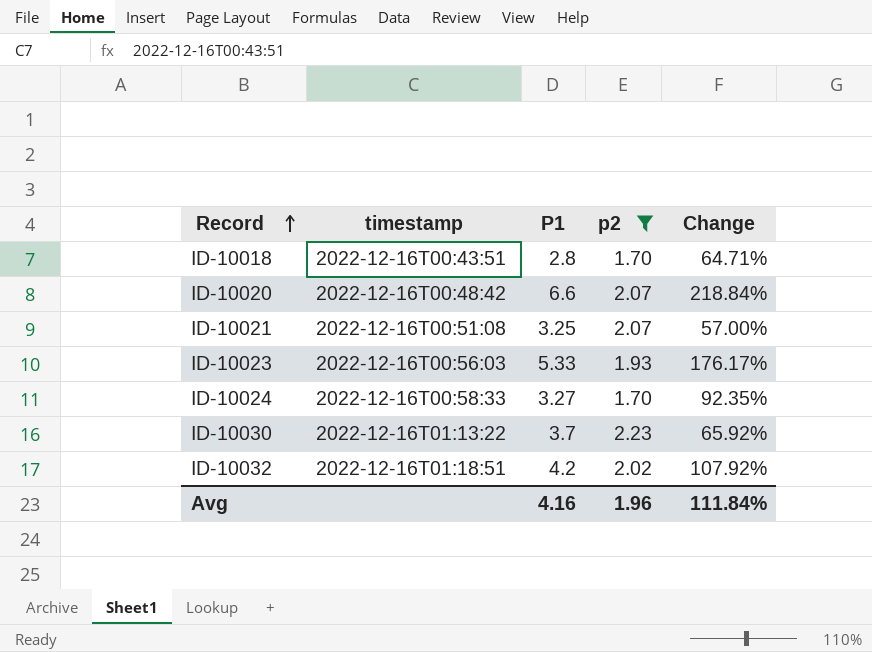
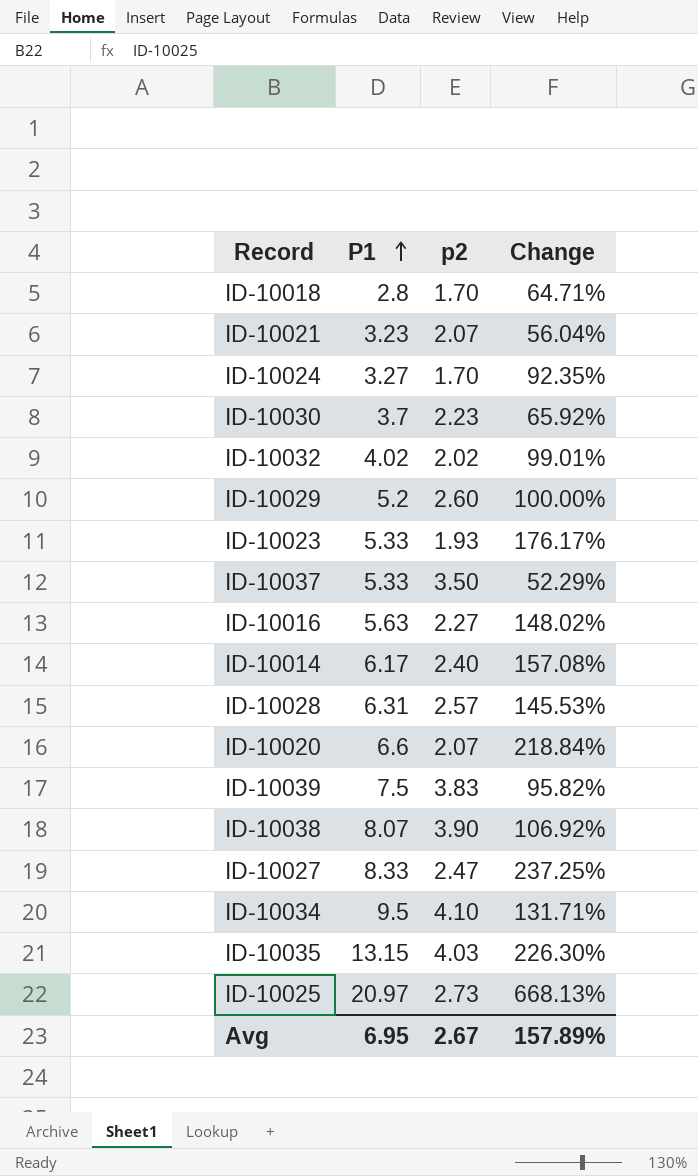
filter: p2 <= 2.23 -> none
row order: Record ascending -> P1 ascending
column timestamp | position: 2 -> none
ID-10021 | P1: 3.25 -> 3.23
ID-10021 | Change: 57.00% -> 56.04%
ID-10032 | P1: 4.2 -> 4.02
ID-10032 | Change: 107.92% -> 99.01%
Avg | P1: 4.16 -> 6.95
Avg | p2: 1.96 -> 2.67
Avg | Change: 111.84% -> 157.89%

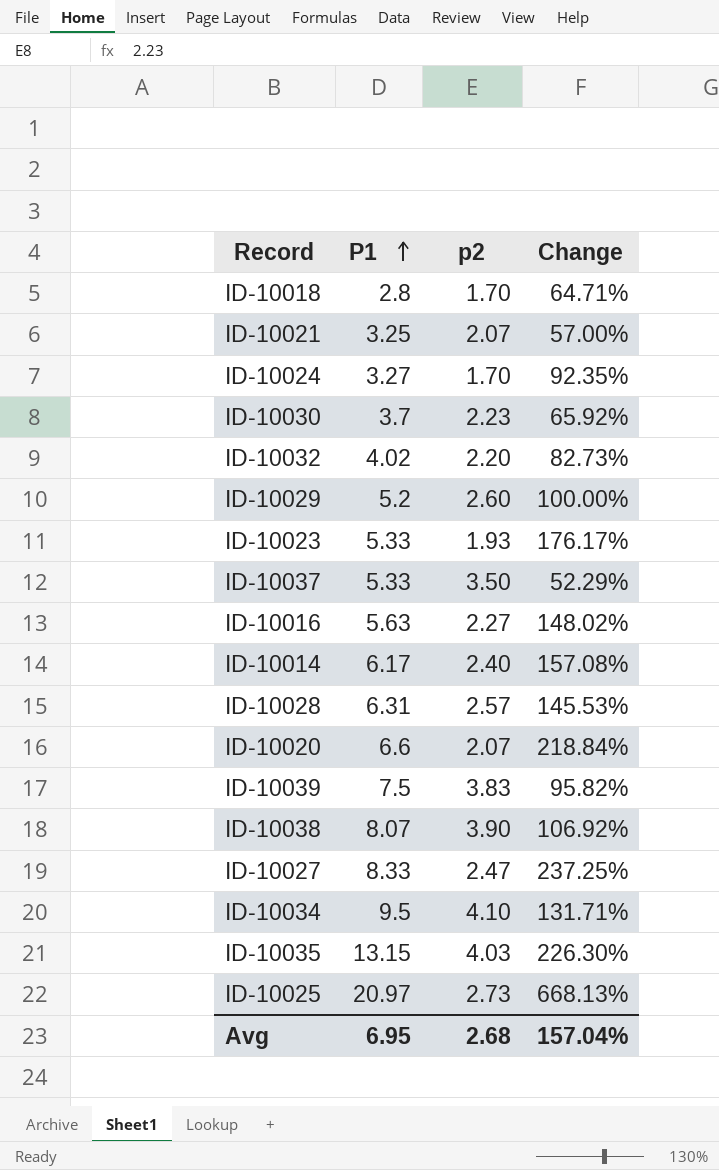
ID-10021 | P1: 3.23 -> 3.25
ID-10021 | Change: 56.04% -> 57.00%
ID-10032 | p2: 2.02 -> 2.20
ID-10032 | Change: 99.01% -> 82.73%
Avg | p2: 2.67 -> 2.68
Avg | Change: 157.89% -> 157.04%

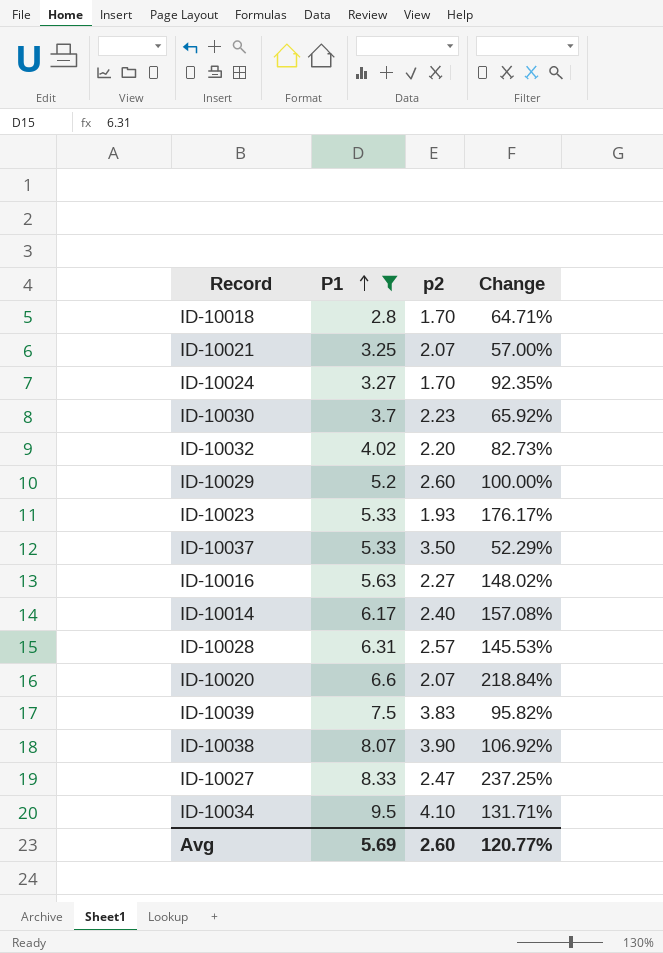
filter: none -> P1 <= 9.5
Avg | P1: 6.95 -> 5.69
Avg | p2: 2.68 -> 2.60
Avg | Change: 157.04% -> 120.77%

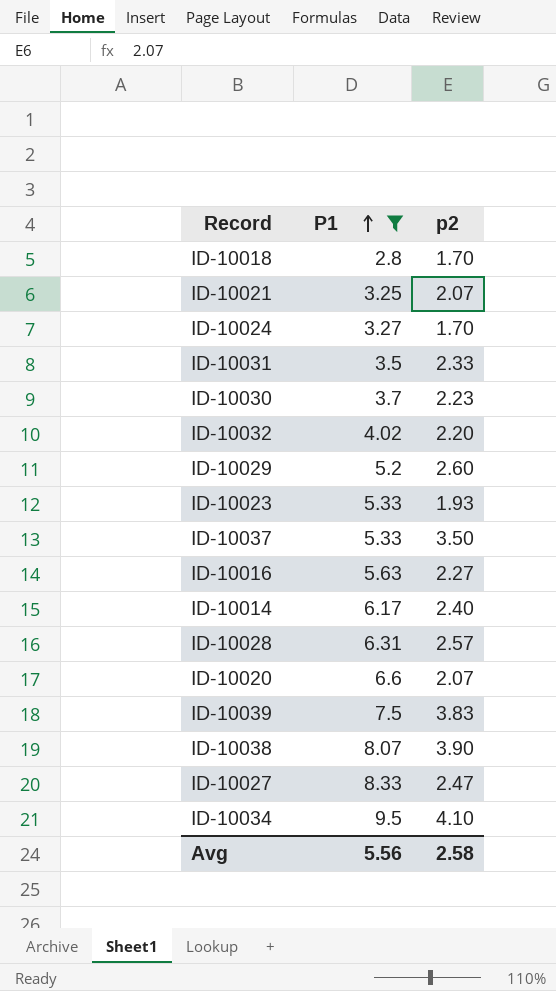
column Change | formula: ([P1] - [p2]) / [p2] -> none
row ID-10031: none -> 3.5 | 2.33
Avg | P1: 5.69 -> 5.56
Avg | p2: 2.60 -> 2.58

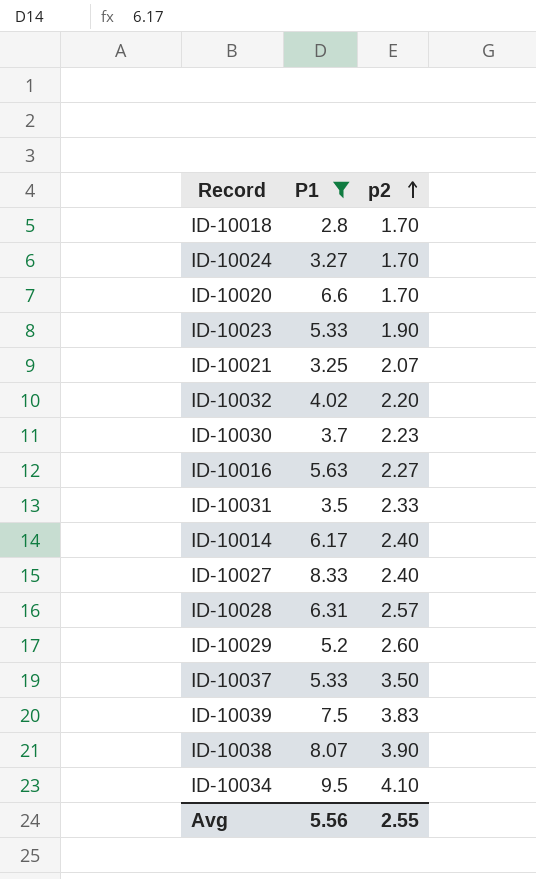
row order: P1 ascending -> p2 ascending
ID-10020 | p2: 2.07 -> 1.70
ID-10023 | p2: 1.93 -> 1.90
ID-10027 | p2: 2.47 -> 2.40
Avg | p2: 2.58 -> 2.55

